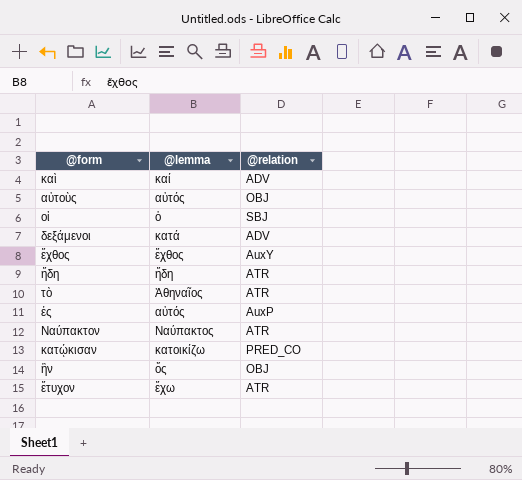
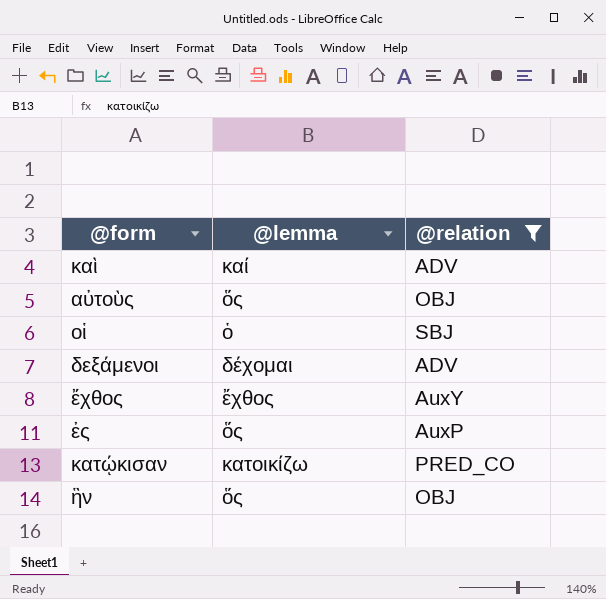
filter: none -> @relation != ATR
αὐτοὺς | @lemma: αὐτός -> ὅς
δεξάμενοι | @lemma: κατά -> δέχομαι
ἐς | @lemma: αὐτός -> ὅς

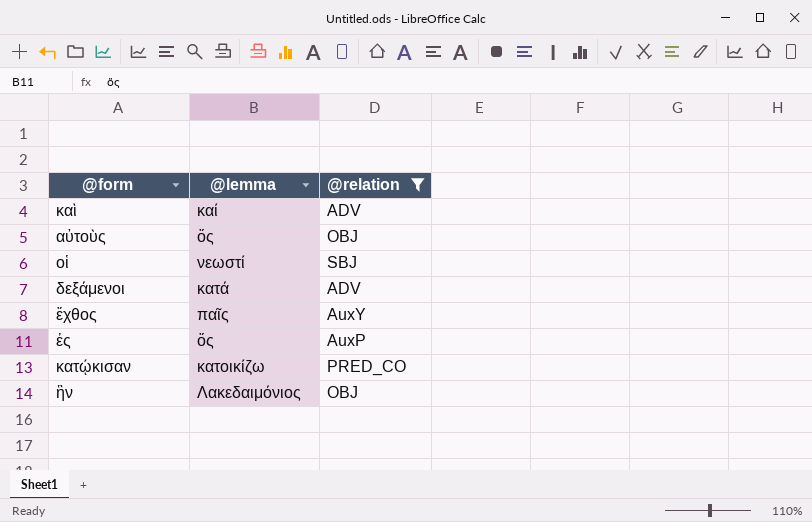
οἱ | @lemma: ὁ -> νεωστί
δεξάμενοι | @lemma: δέχομαι -> κατά
ἔχθος | @lemma: ἔχθος -> παῖς
ἣν | @lemma: ὅς -> Λακεδαιμόνιος

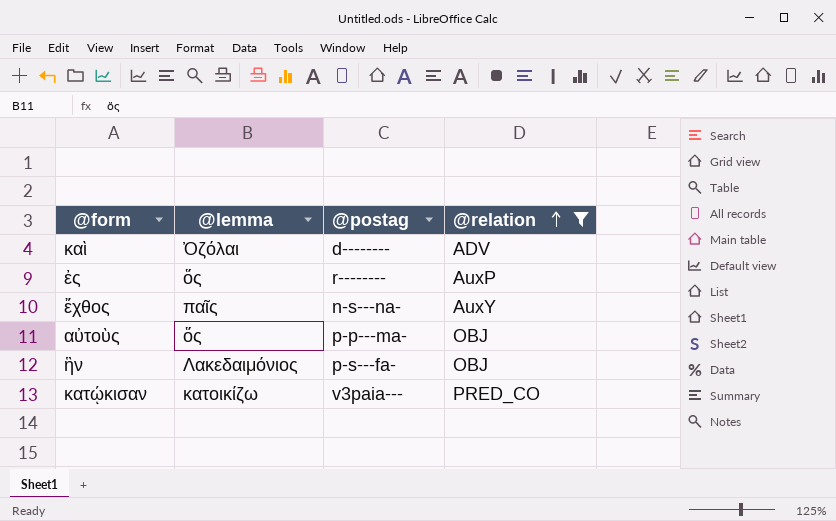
row order: none -> @relation ascending
column @postag | position: none -> 3
row οἱ: νεωστί | SBJ -> none
row δεξάμενοι: κατά | ADV -> none
καὶ | @lemma: καί -> Ὀζόλαι

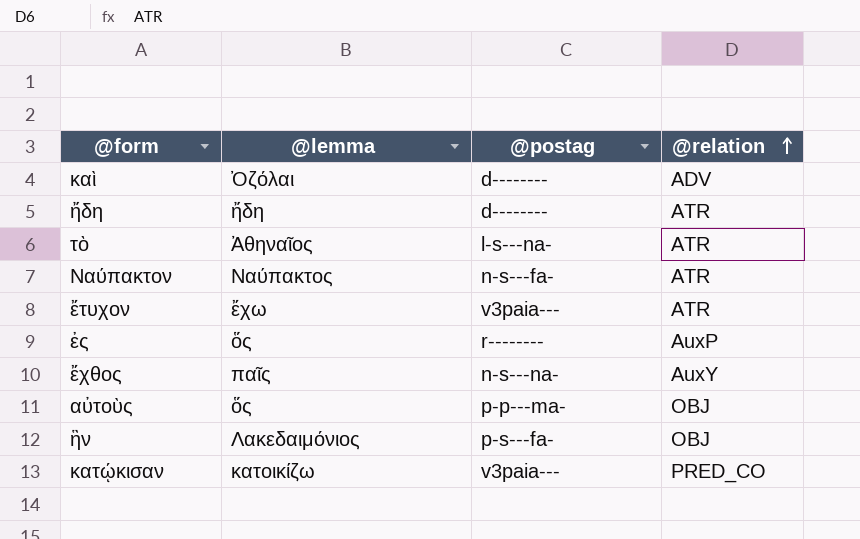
filter: @relation != ATR -> none

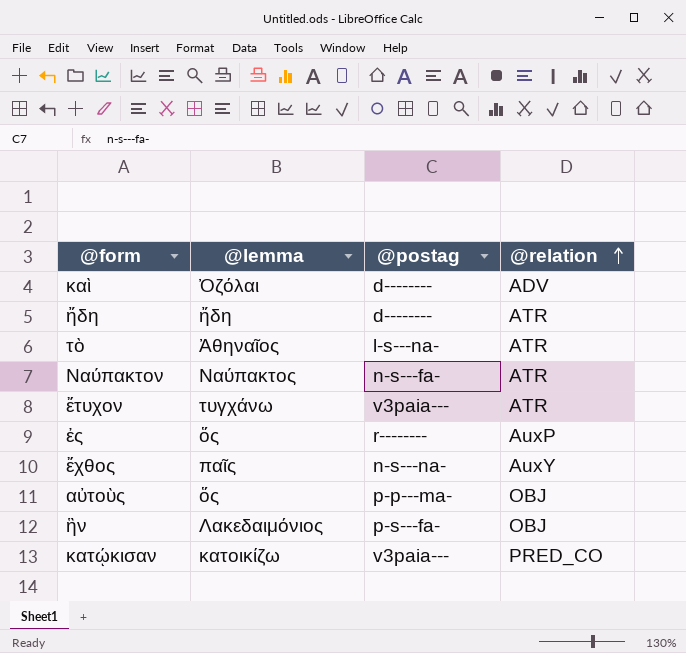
ἔτυχον | @lemma: ἔχω -> τυγχάνω

